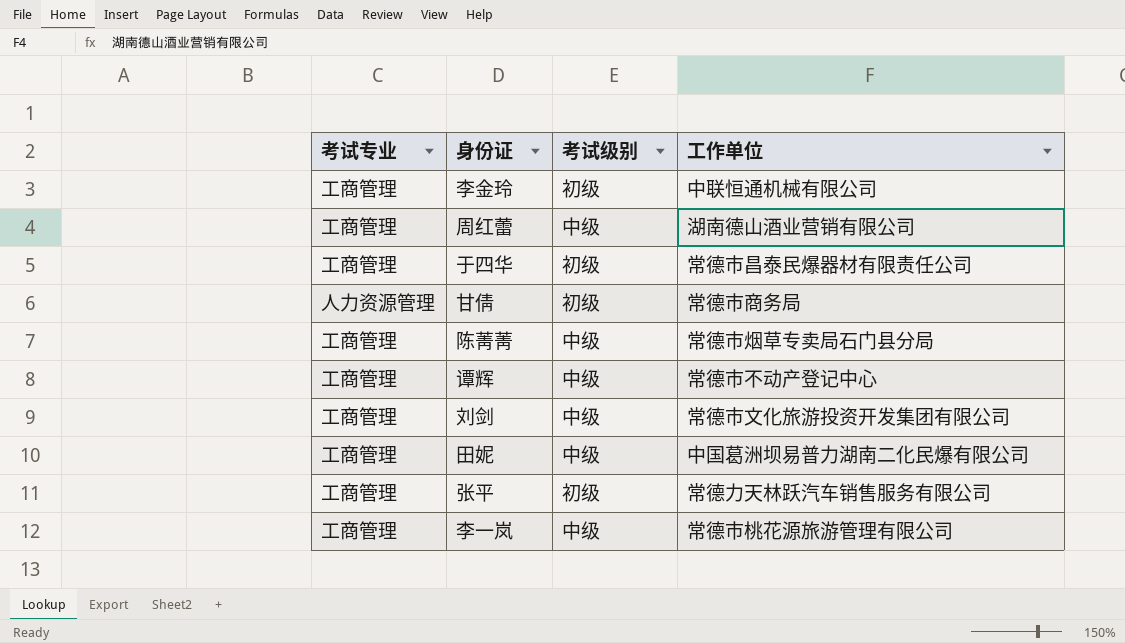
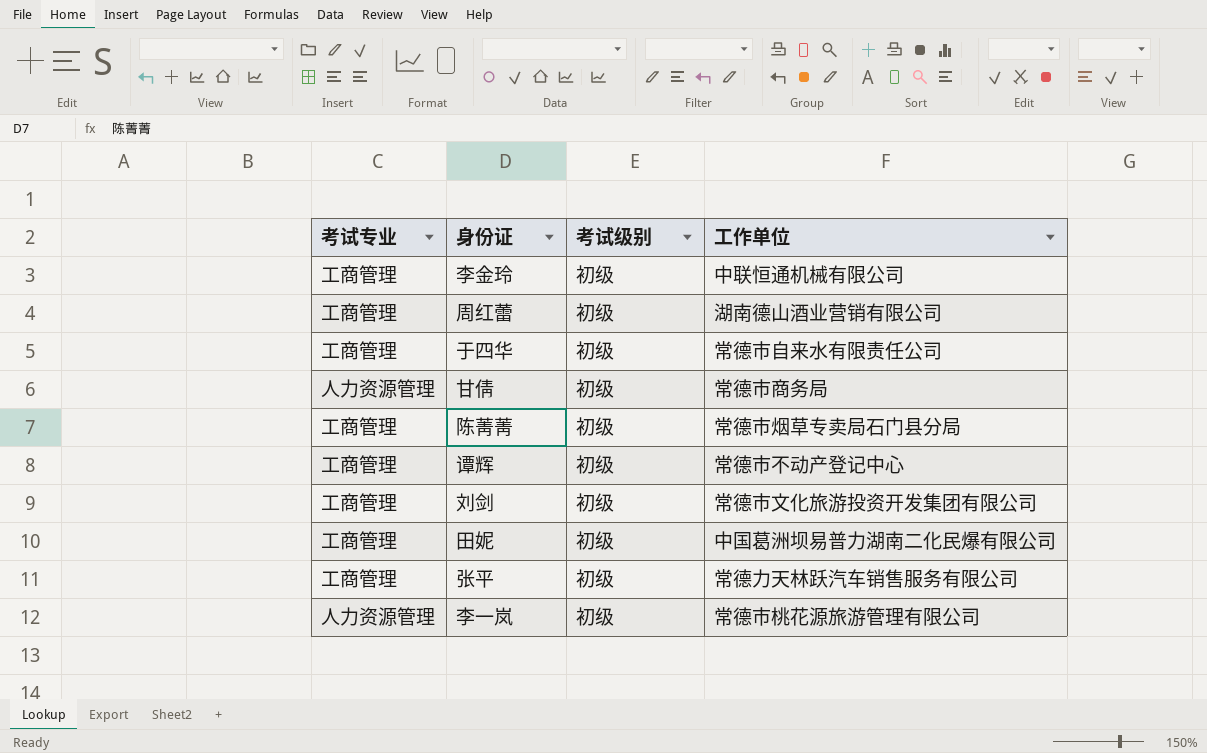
周红蕾 | 考试级别: 中级 -> 初级
于四华 | 工作单位: 常德市昌泰民爆器材有限责任公司 -> 常德市自来水有限责任公司
陈菁菁 | 考试级别: 中级 -> 初级
谭辉 | 考试级别: 中级 -> 初级
刘剑 | 考试级别: 中级 -> 初级
田妮 | 考试级别: 中级 -> 初级
李一岚 | 考试专业: 工商管理 -> 人力资源管理
李一岚 | 考试级别: 中级 -> 初级

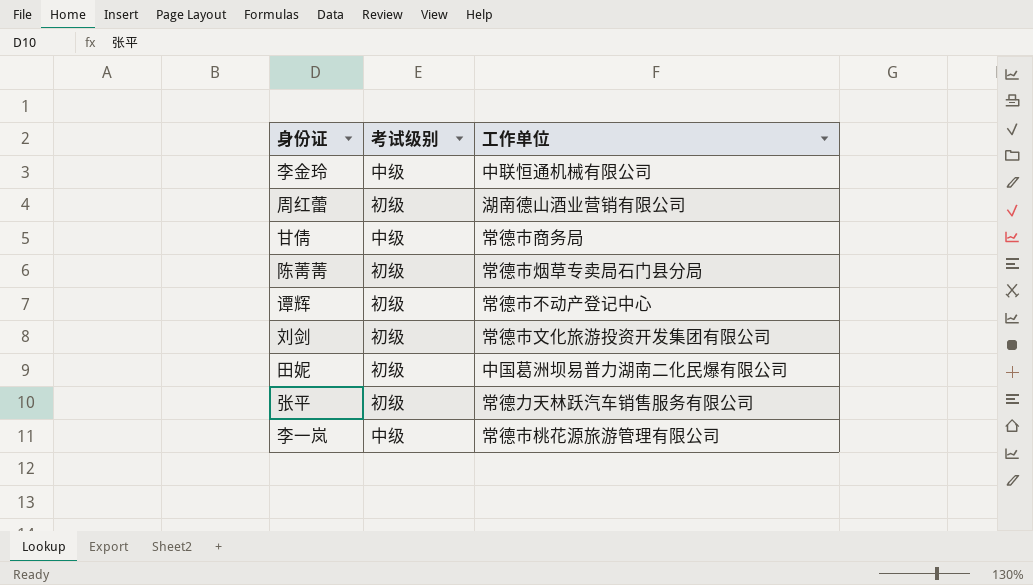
column 考试专业 | position: 1 -> none
row 于四华: 工商管理 | 初级 | 常德市自来水有限责任公司 -> none
李金玲 | 考试级别: 初级 -> 中级
甘倩 | 考试级别: 初级 -> 中级
李一岚 | 考试级别: 初级 -> 中级

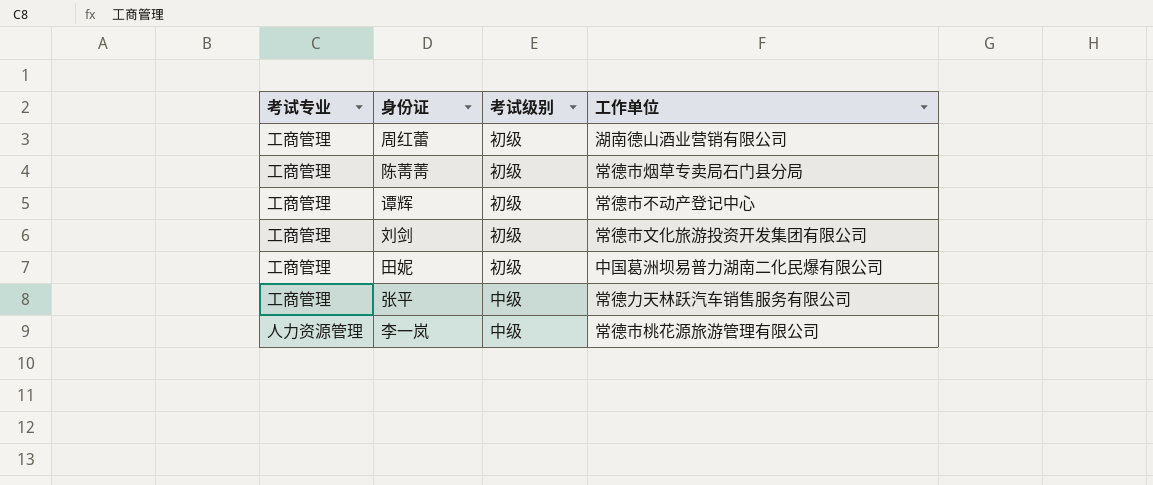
column 考试专业 | position: none -> 1
row 李金玲: 中级 | 中联恒通机械有限公司 -> none
row 甘倩: 中级 | 常德市商务局 -> none
张平 | 考试级别: 初级 -> 中级

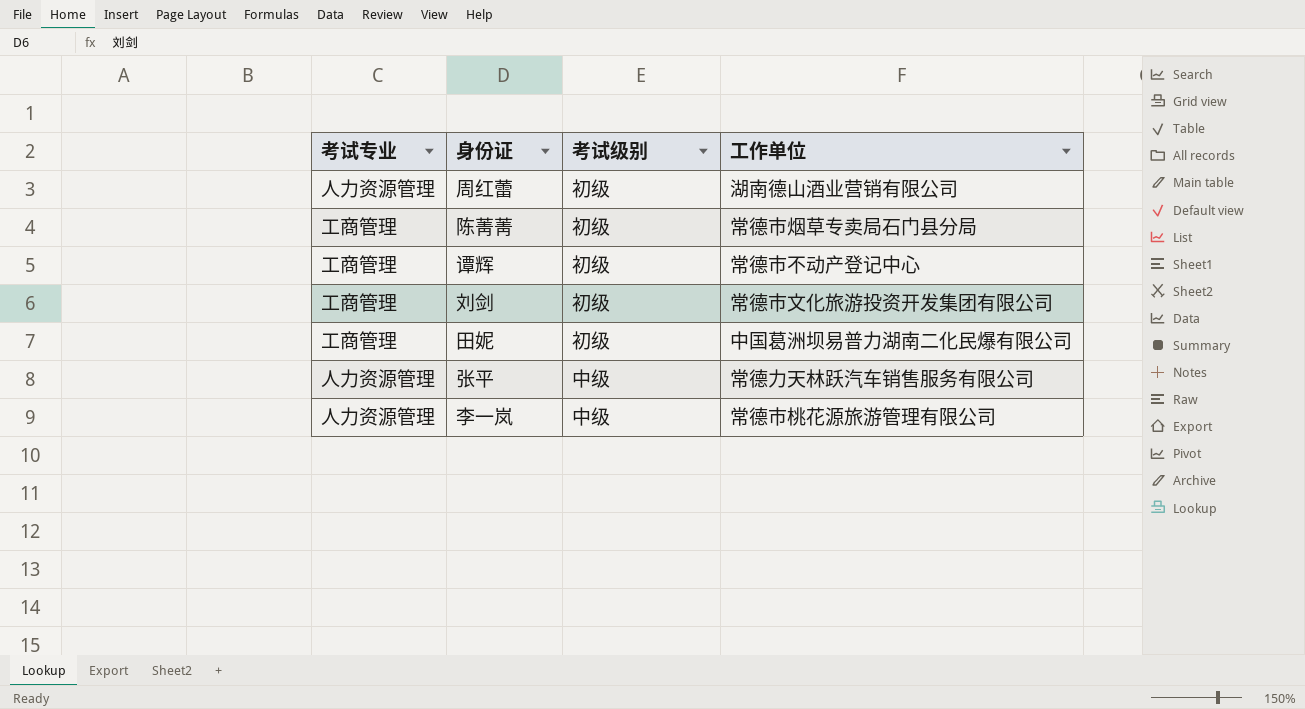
周红蕾 | 考试专业: 工商管理 -> 人力资源管理
张平 | 考试专业: 工商管理 -> 人力资源管理

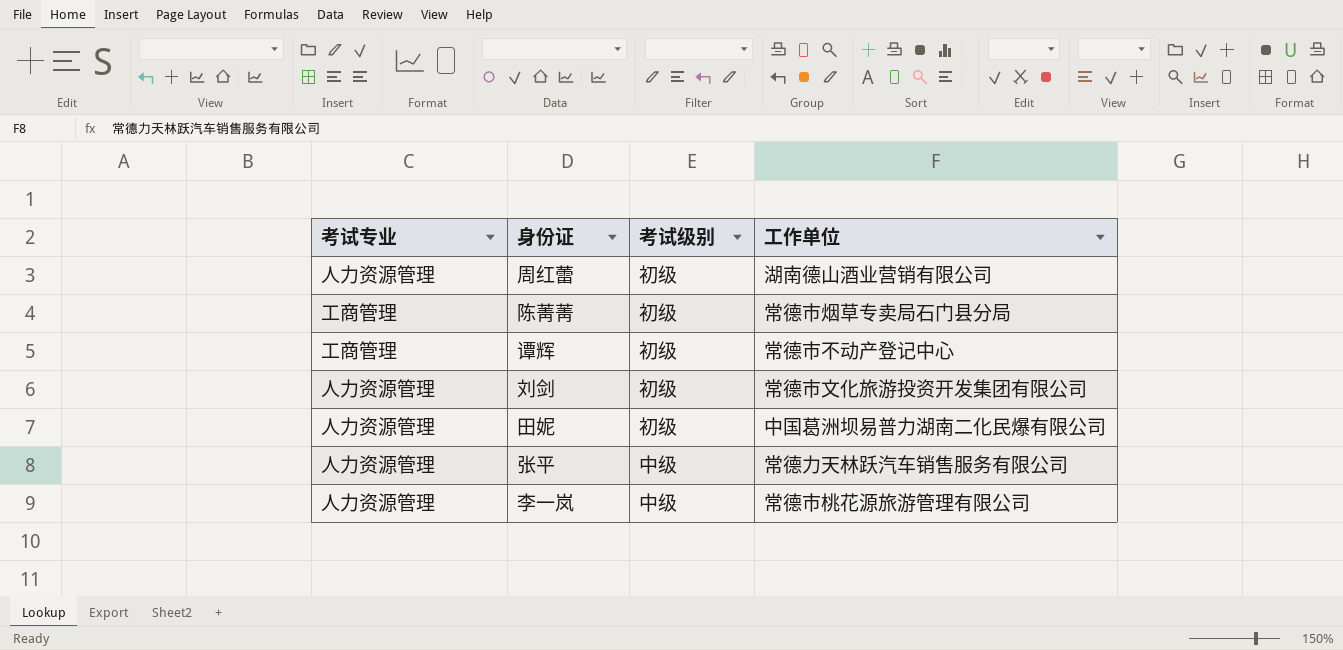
刘剑 | 考试专业: 工商管理 -> 人力资源管理
田妮 | 考试专业: 工商管理 -> 人力资源管理

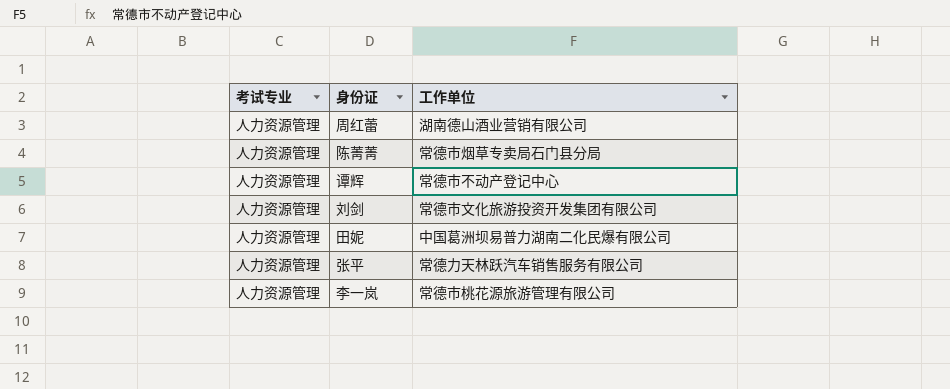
column 考试级别 | position: 3 -> none
陈菁菁 | 考试专业: 工商管理 -> 人力资源管理
谭辉 | 考试专业: 工商管理 -> 人力资源管理

